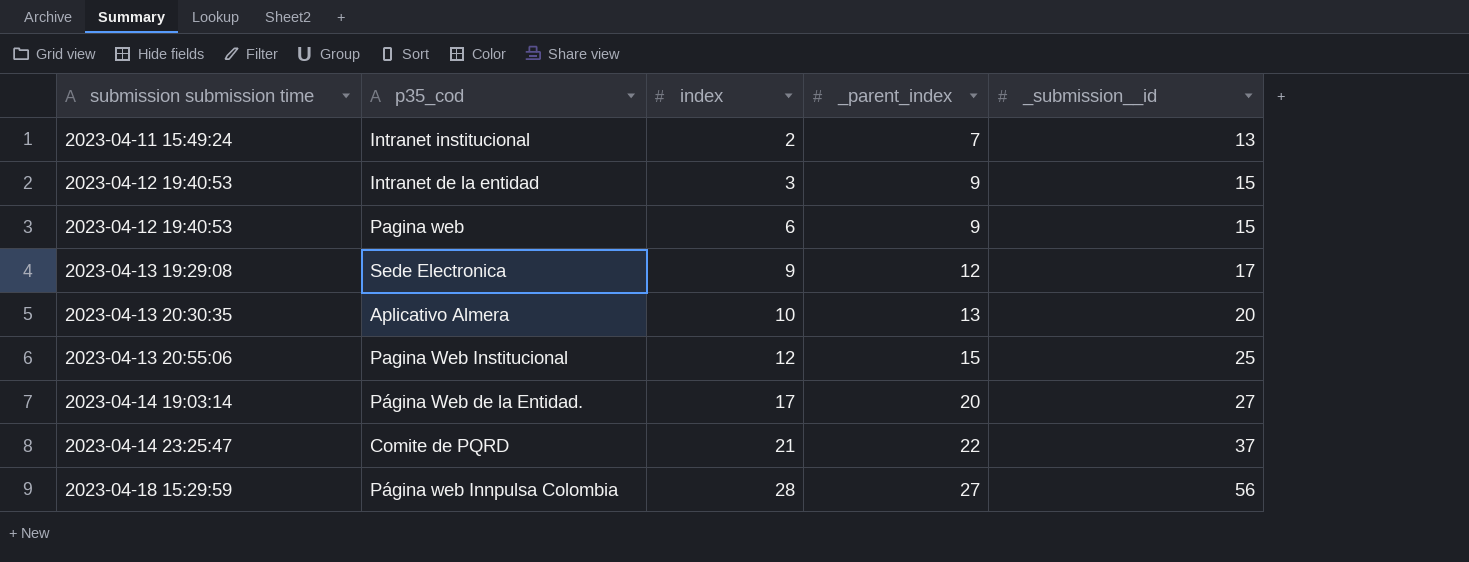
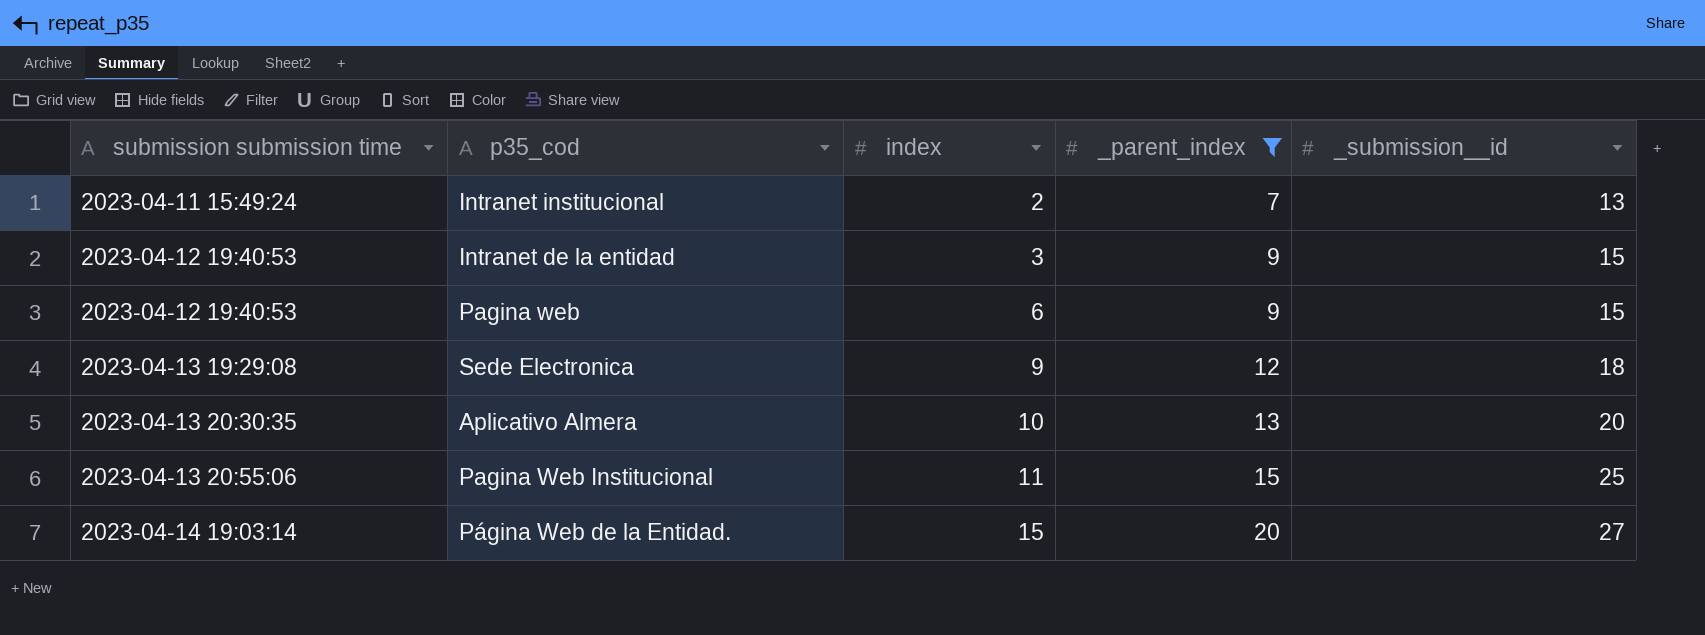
filter: none -> _parent_index <= 20
Sede Electronica | _submission__id: 17 -> 18
Pagina Web Institucional | index: 12 -> 11
Página Web de la Entidad. | index: 17 -> 15

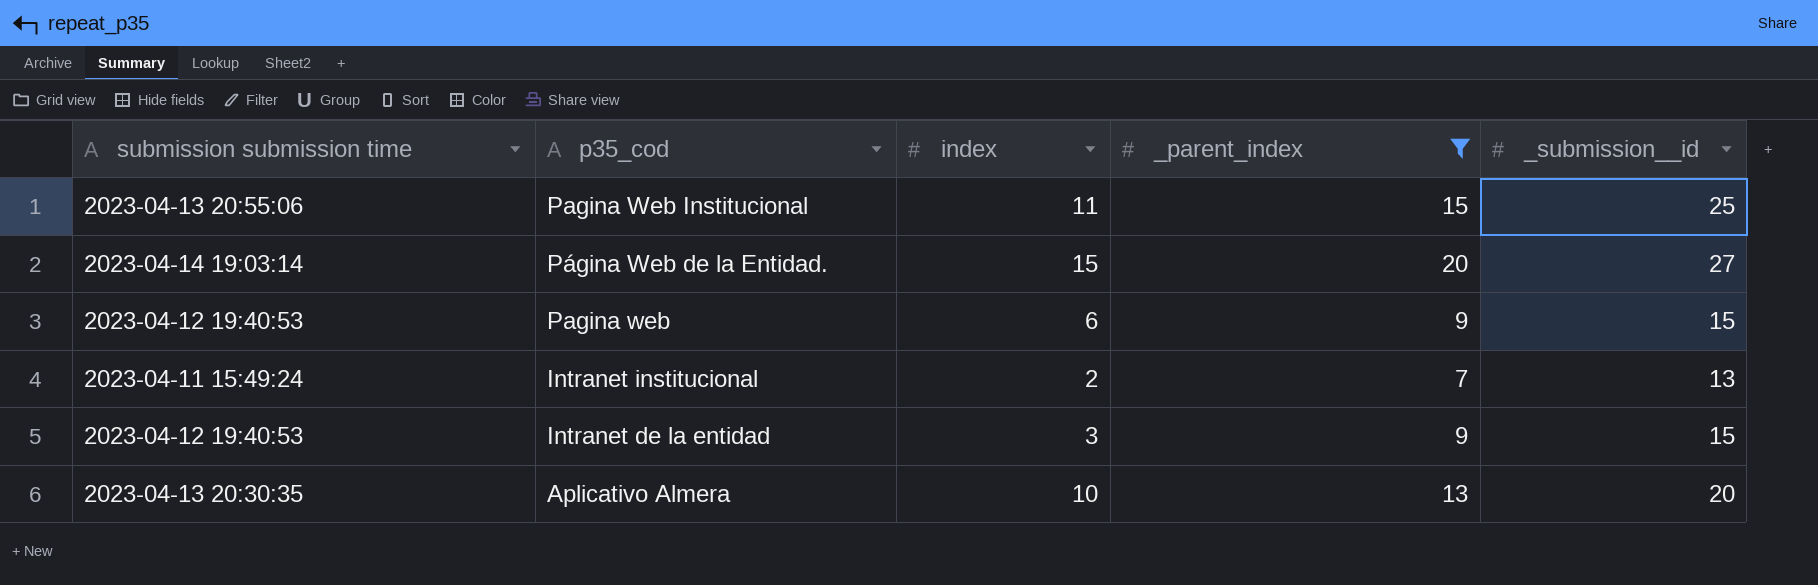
row order: submission submission time ascending -> p35_cod descending
row Sede Electronica: 2023-04-13 19:29:08 | 9 | 12 | 18 -> none

